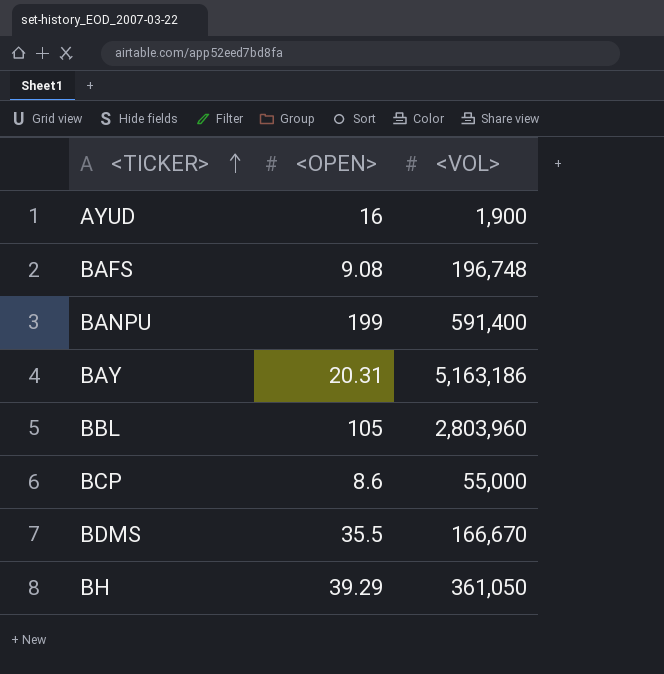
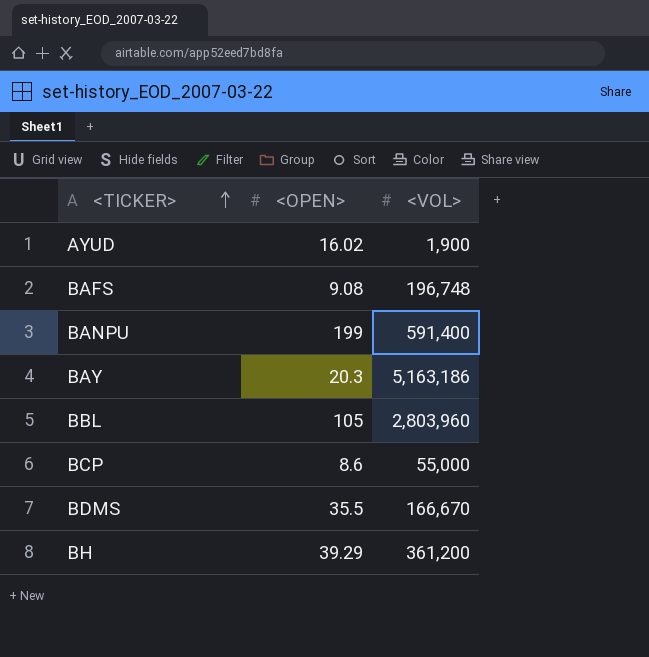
AYUD | <OPEN>: 16 -> 16.02
BAY | <OPEN>: 20.31 -> 20.3
BH | <VOL>: 361,050 -> 361,200

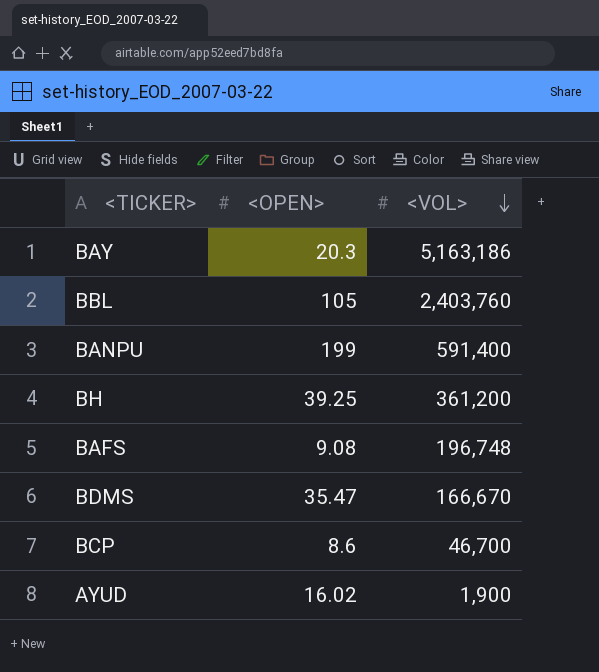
row order: <TICKER> ascending -> <VOL> descending
BBL | <VOL>: 2,803,960 -> 2,403,760
BH | <OPEN>: 39.29 -> 39.25
BDMS | <OPEN>: 35.5 -> 35.47
BCP | <VOL>: 55,000 -> 46,700

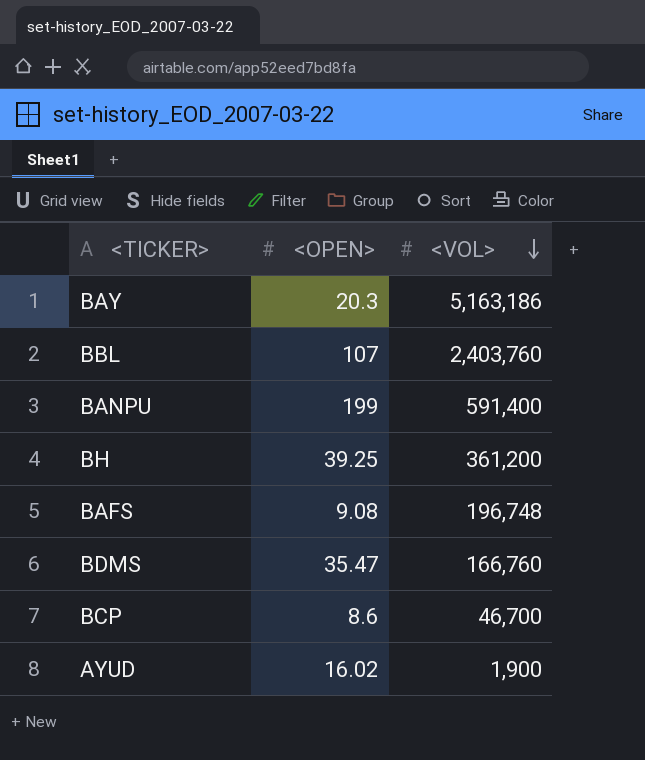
BBL | <OPEN>: 105 -> 107
BDMS | <VOL>: 166,670 -> 166,760

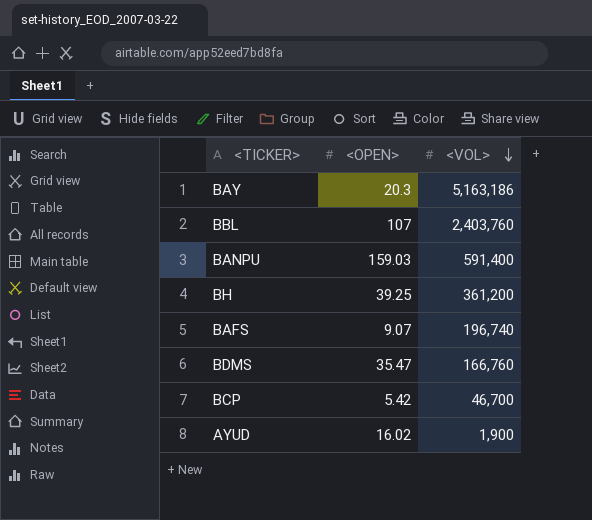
BANPU | <OPEN>: 199 -> 159.03
BAFS | <OPEN>: 9.08 -> 9.07
BAFS | <VOL>: 196,748 -> 196,740
BCP | <OPEN>: 8.6 -> 5.42

